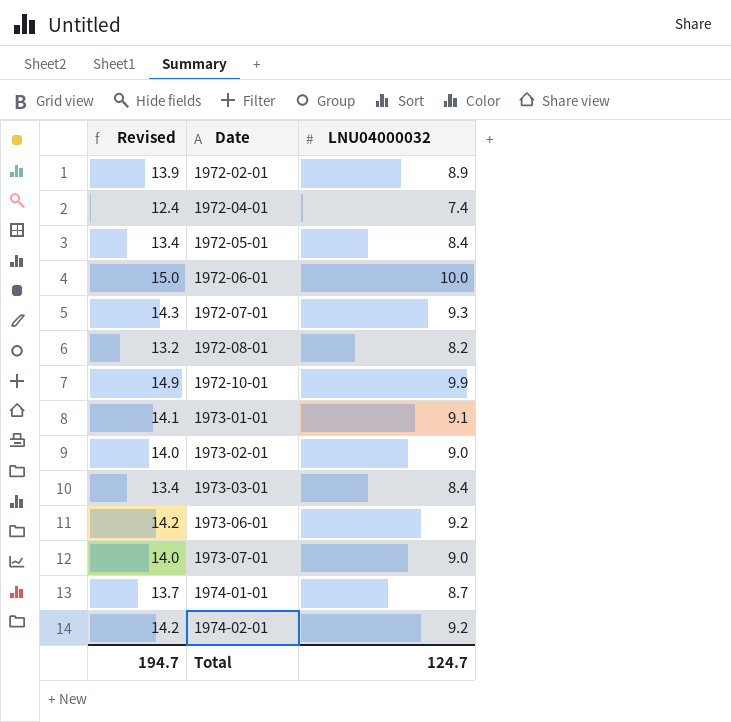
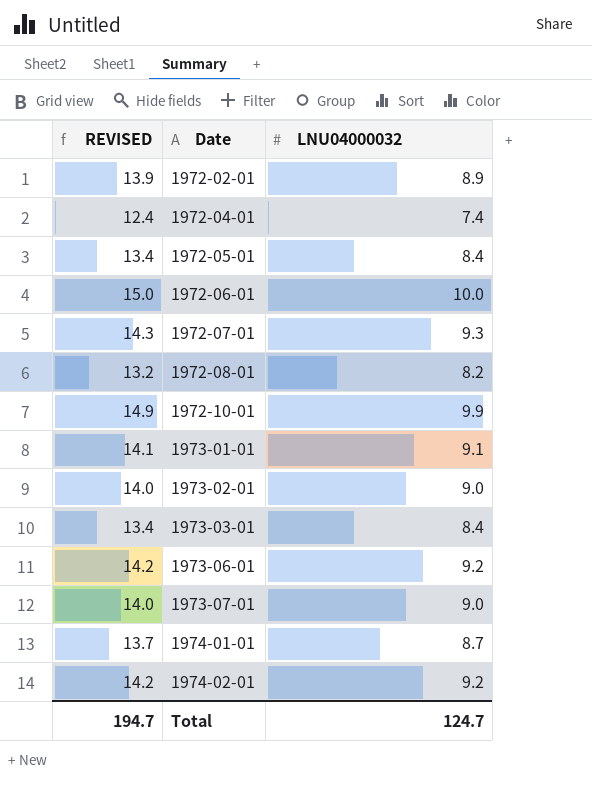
column name: Revised -> REVISED

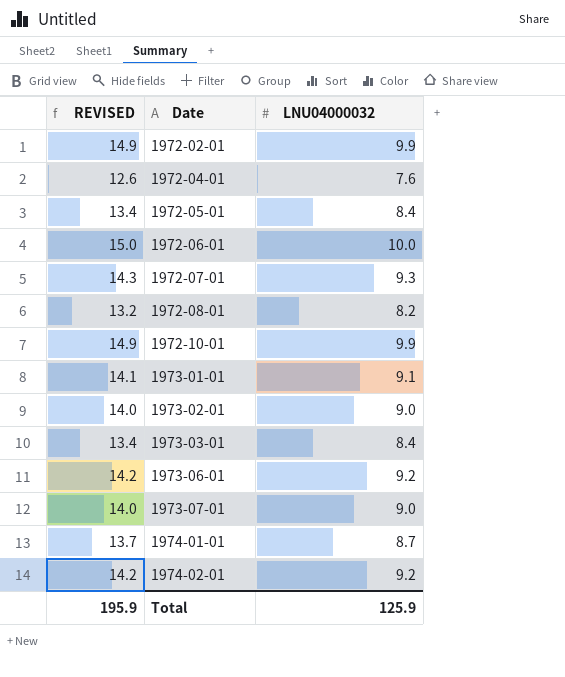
1972-02-01 | REVISED: 13.9 -> 14.9
1972-02-01 | LNU04000032: 8.9 -> 9.9
1972-04-01 | REVISED: 12.4 -> 12.6
1972-04-01 | LNU04000032: 7.4 -> 7.6
Total | REVISED: 194.7 -> 195.9
Total | LNU04000032: 124.7 -> 125.9

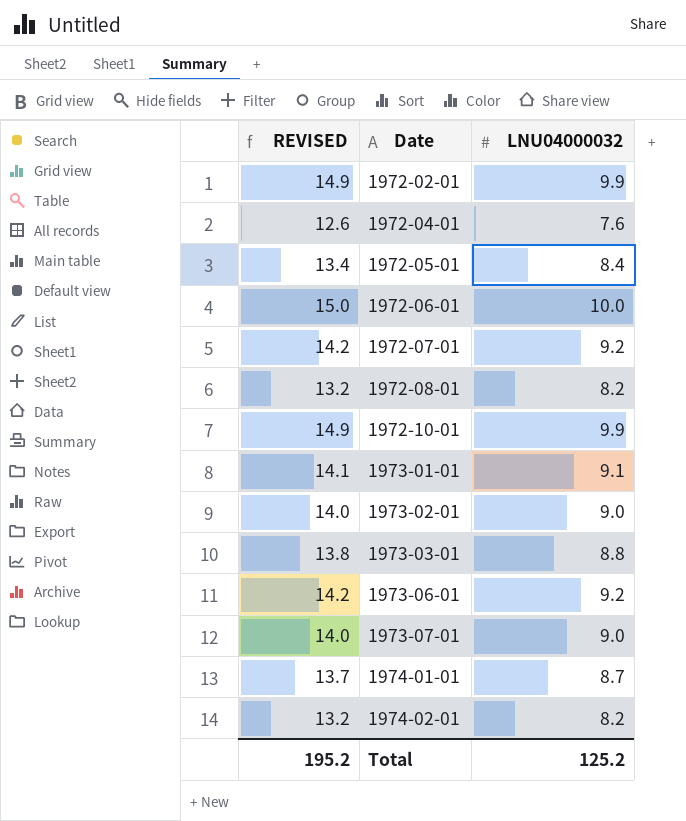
1972-07-01 | REVISED: 14.3 -> 14.2
1972-07-01 | LNU04000032: 9.3 -> 9.2
1973-03-01 | REVISED: 13.4 -> 13.8
1973-03-01 | LNU04000032: 8.4 -> 8.8
1974-02-01 | REVISED: 14.2 -> 13.2
1974-02-01 | LNU04000032: 9.2 -> 8.2
Total | REVISED: 195.9 -> 195.2
Total | LNU04000032: 125.9 -> 125.2

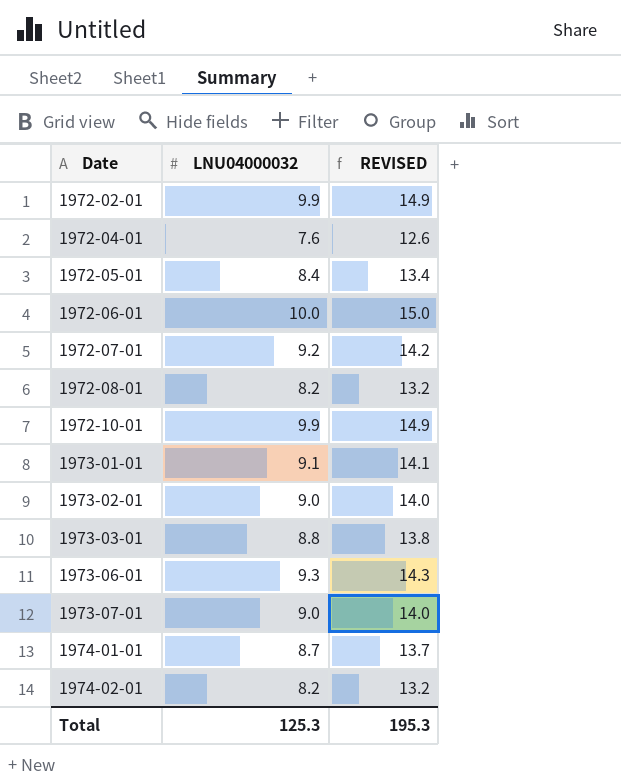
column REVISED | position: 1 -> 3
1973-06-01 | LNU04000032: 9.2 -> 9.3
1973-06-01 | REVISED: 14.2 -> 14.3
Total | LNU04000032: 125.2 -> 125.3
Total | REVISED: 195.2 -> 195.3

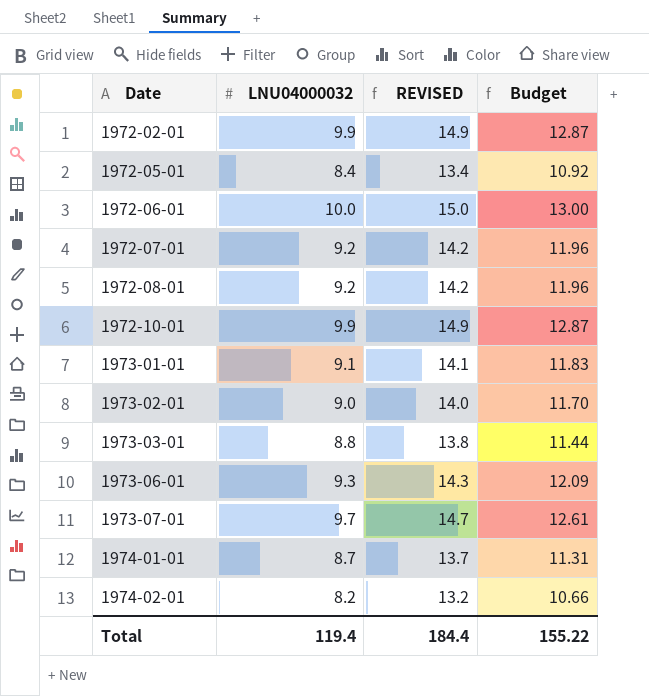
column Budget | formula: none -> [LNU04000032] * 1.3
row 1972-04-01: 7.6 | 12.6 -> none
1972-08-01 | LNU04000032: 8.2 -> 9.2
1972-08-01 | REVISED: 13.2 -> 14.2
1973-07-01 | LNU04000032: 9.0 -> 9.7
1973-07-01 | REVISED: 14.0 -> 14.7
Total | LNU04000032: 125.3 -> 119.4
Total | REVISED: 195.3 -> 184.4

